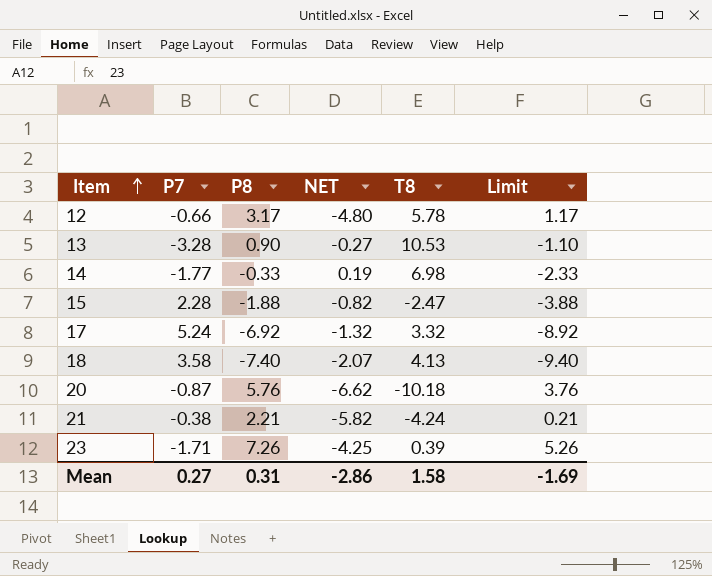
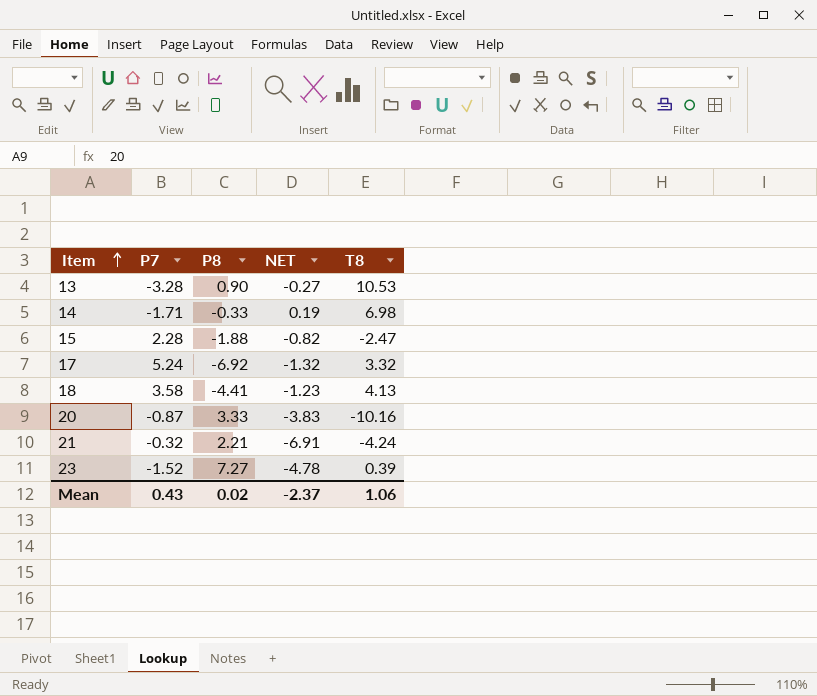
column Limit | formula: [P8] - 2 -> none
row 12: -0.66 | 3.17 | -4.80 | 5.78 | 1.17 -> none
14 | P7: -1.77 -> -1.71
18 | P8: -7.40 -> -4.41
18 | NET: -2.07 -> -1.23
20 | P8: 5.76 -> 3.33
20 | NET: -6.62 -> -3.83
20 | T8: -10.18 -> -10.16
21 | P7: -0.38 -> -0.32
21 | NET: -5.82 -> -6.91
23 | P7: -1.71 -> -1.52
23 | P8: 7.26 -> 7.27
23 | NET: -4.25 -> -4.78
Mean | P7: 0.27 -> 0.43
Mean | P8: 0.31 -> 0.02
Mean | NET: -2.86 -> -2.37
Mean | T8: 1.58 -> 1.06

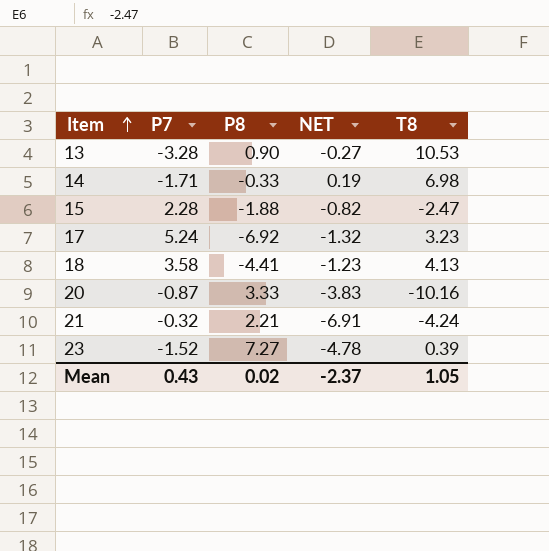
17 | T8: 3.32 -> 3.23
Mean | T8: 1.06 -> 1.05

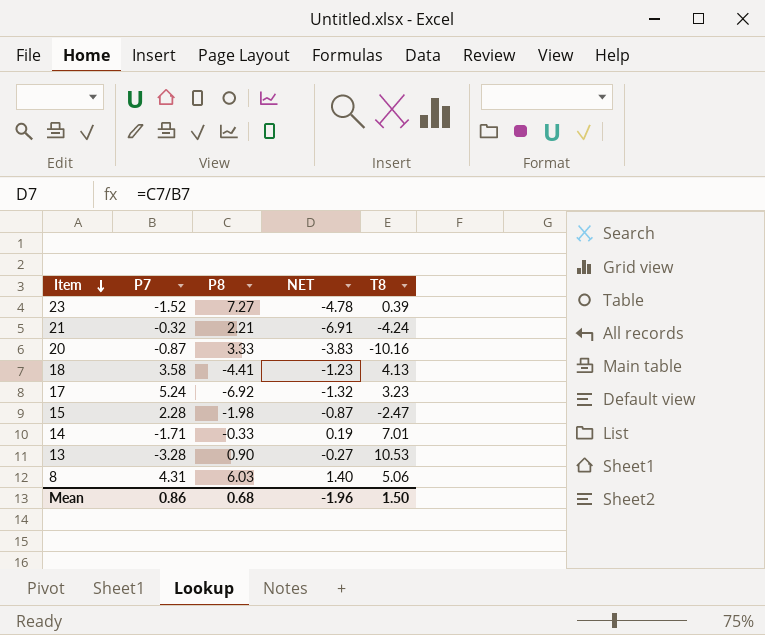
row order: Item ascending -> Item descending
15 | P8: -1.88 -> -1.98
15 | NET: -0.82 -> -0.87
14 | T8: 6.98 -> 7.01
row 8: none -> 4.31 | 6.03 | 1.40 | 5.06
Mean | P7: 0.43 -> 0.86
Mean | P8: 0.02 -> 0.68
Mean | NET: -2.37 -> -1.96
Mean | T8: 1.05 -> 1.50

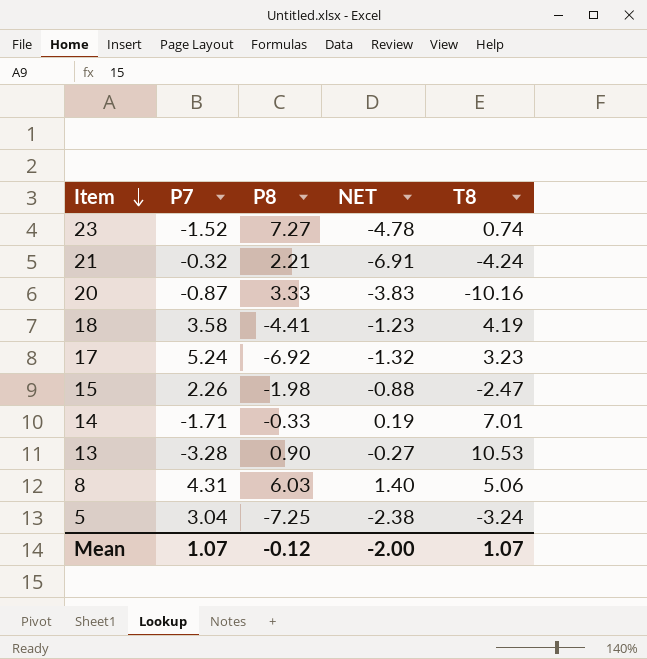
23 | T8: 0.39 -> 0.74
18 | T8: 4.13 -> 4.19
15 | P7: 2.28 -> 2.26
15 | NET: -0.87 -> -0.88
row 5: none -> 3.04 | -7.25 | -2.38 | -3.24
Mean | P7: 0.86 -> 1.07
Mean | P8: 0.68 -> -0.12
Mean | NET: -1.96 -> -2.00
Mean | T8: 1.50 -> 1.07

